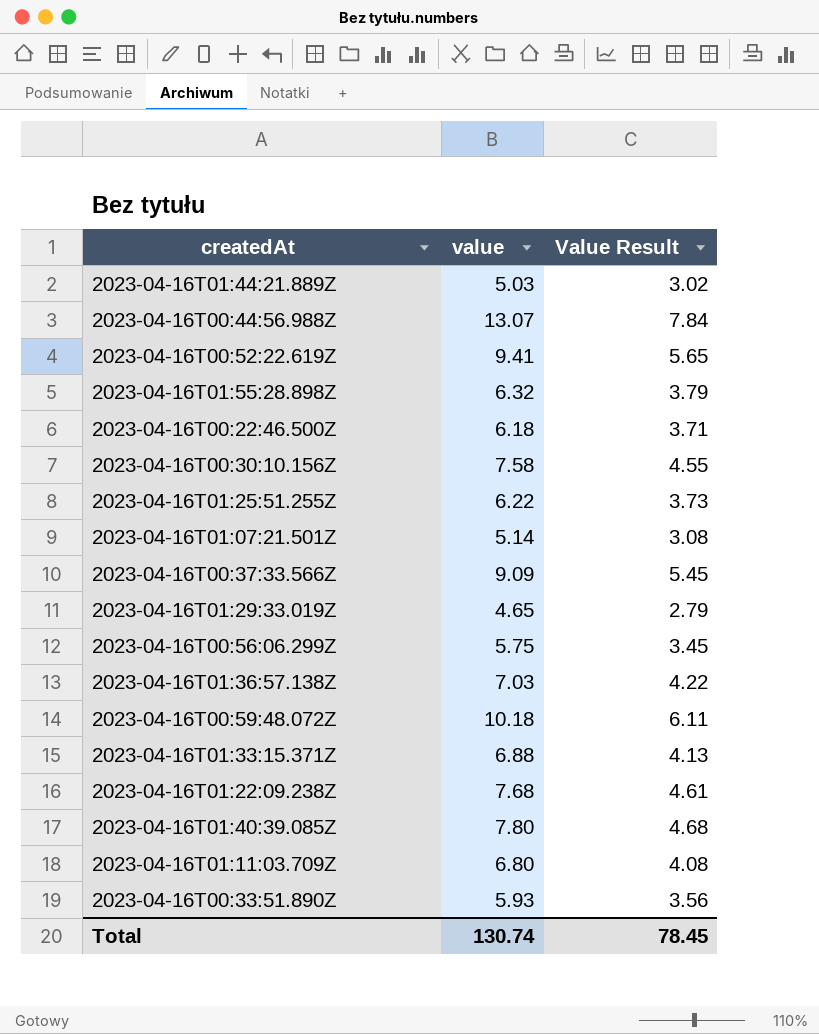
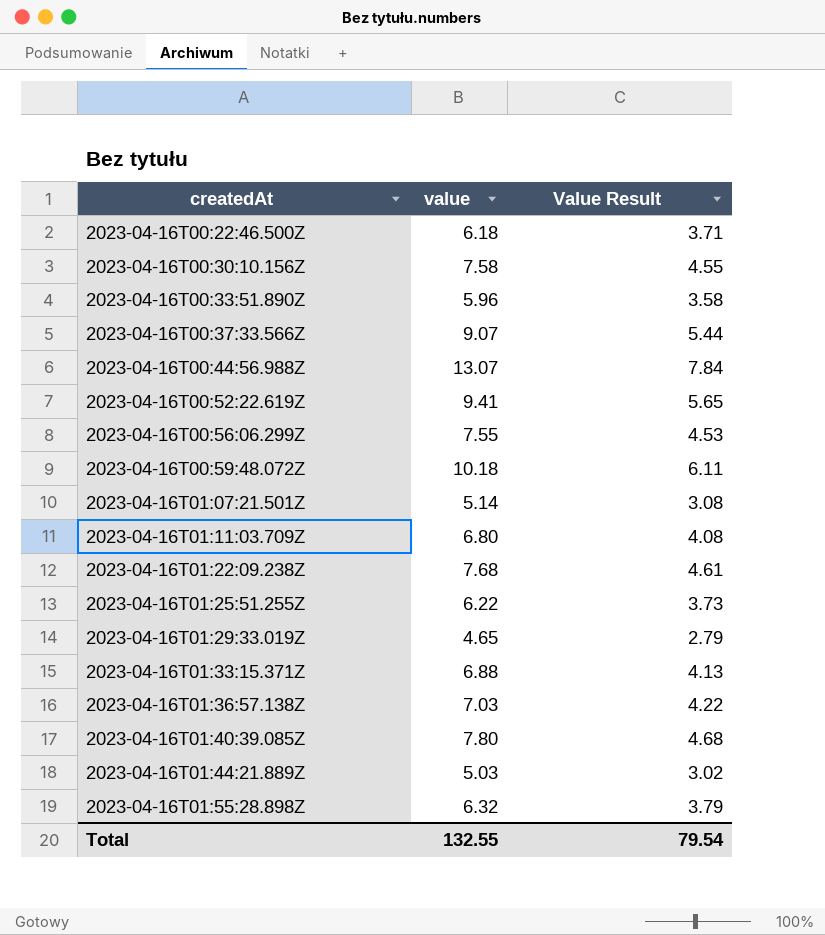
row order: none -> createdAt ascending
2023-04-16T00:33:51.890Z | value: 5.93 -> 5.96
2023-04-16T00:33:51.890Z | Value Result: 3.56 -> 3.58
2023-04-16T00:37:33.566Z | value: 9.09 -> 9.07
2023-04-16T00:37:33.566Z | Value Result: 5.45 -> 5.44
2023-04-16T00:56:06.299Z | value: 5.75 -> 7.55
2023-04-16T00:56:06.299Z | Value Result: 3.45 -> 4.53
Total | value: 130.74 -> 132.55
Total | Value Result: 78.45 -> 79.54

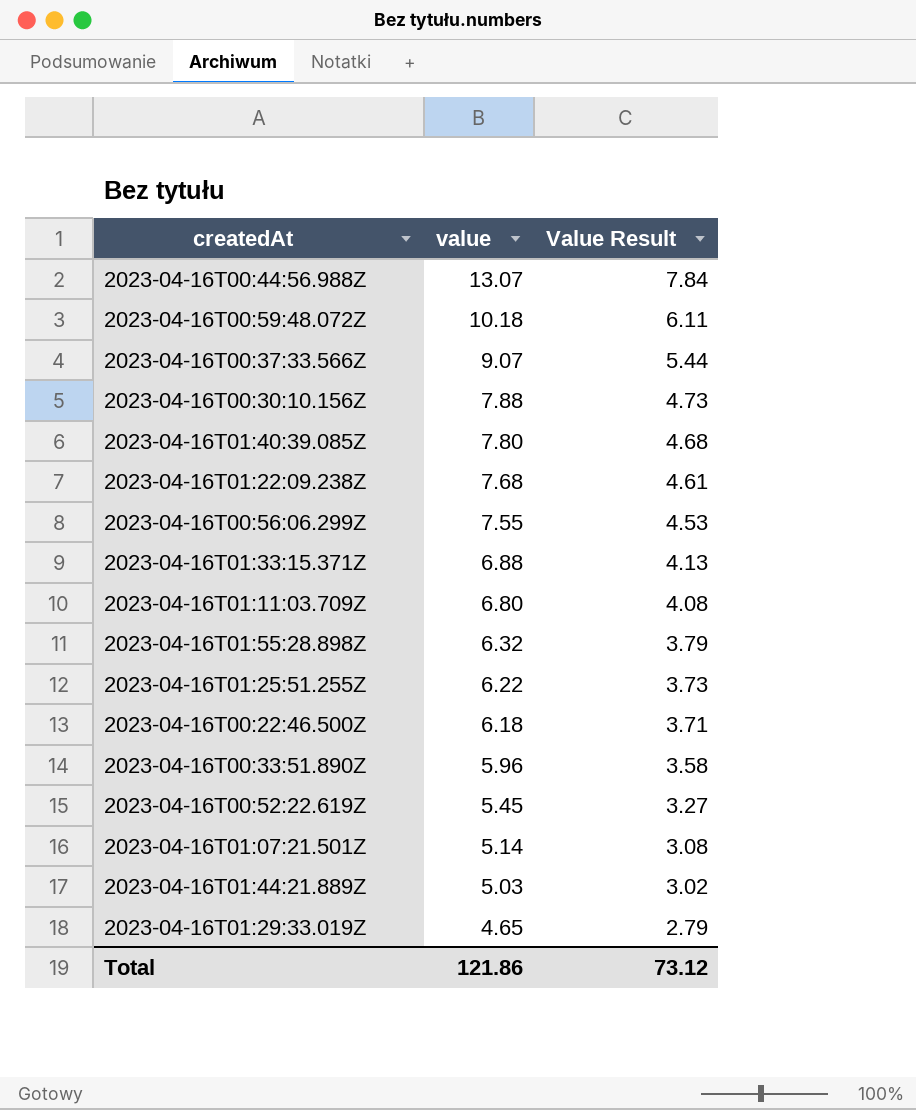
row order: createdAt ascending -> value descending
row 2023-04-16T01:36:57.138Z: 7.03 | 4.22 -> none
2023-04-16T00:30:10.156Z | value: 7.58 -> 7.88
2023-04-16T00:30:10.156Z | Value Result: 4.55 -> 4.73
2023-04-16T00:52:22.619Z | value: 9.41 -> 5.45
2023-04-16T00:52:22.619Z | Value Result: 5.65 -> 3.27
Total | value: 132.55 -> 121.86
Total | Value Result: 79.54 -> 73.12

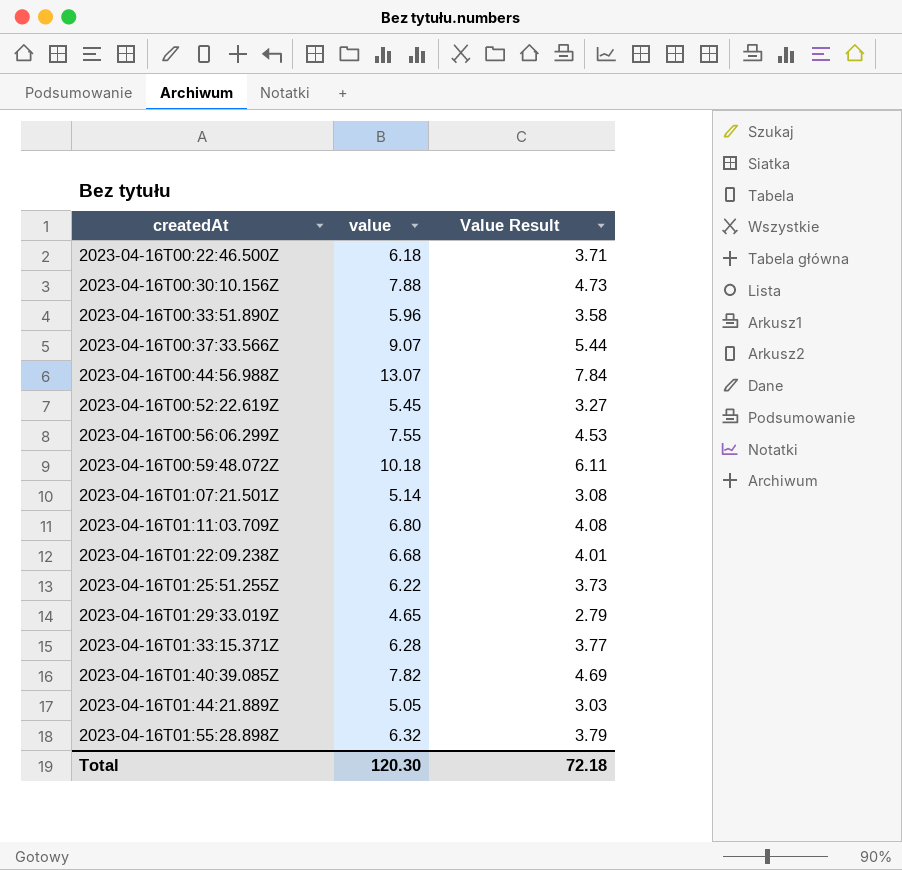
row order: value descending -> createdAt ascending
2023-04-16T01:22:09.238Z | value: 7.68 -> 6.68
2023-04-16T01:22:09.238Z | Value Result: 4.61 -> 4.01
2023-04-16T01:33:15.371Z | value: 6.88 -> 6.28
2023-04-16T01:33:15.371Z | Value Result: 4.13 -> 3.77
2023-04-16T01:40:39.085Z | value: 7.80 -> 7.82
2023-04-16T01:40:39.085Z | Value Result: 4.68 -> 4.69
2023-04-16T01:44:21.889Z | value: 5.03 -> 5.05
2023-04-16T01:44:21.889Z | Value Result: 3.02 -> 3.03
Total | value: 121.86 -> 120.30
Total | Value Result: 73.12 -> 72.18

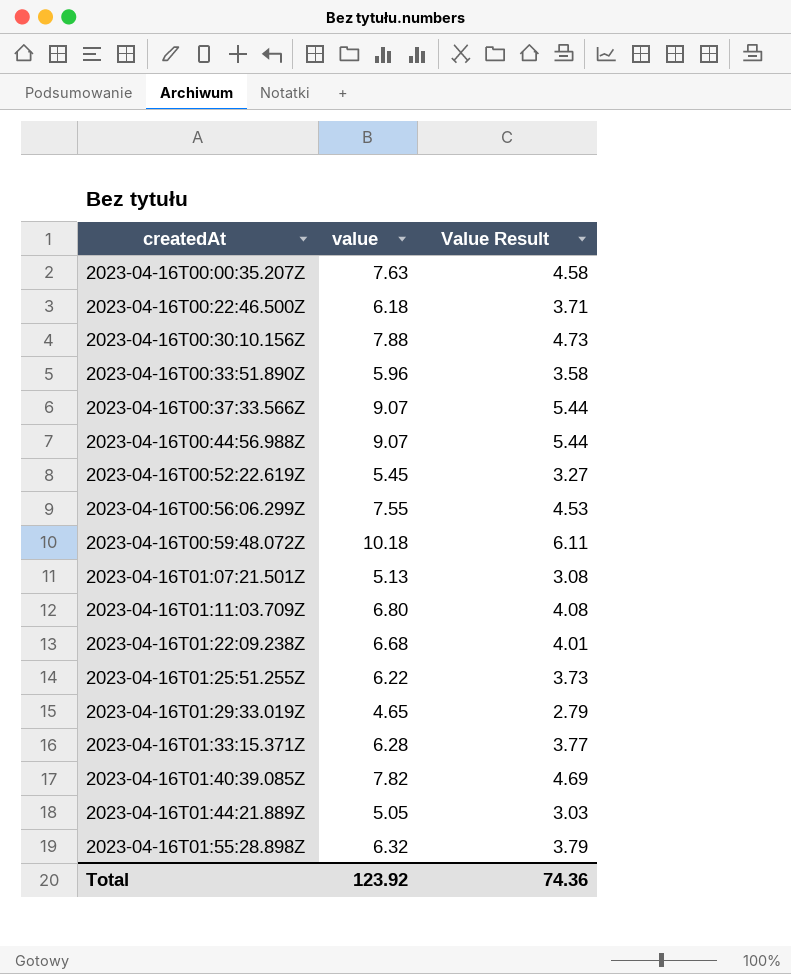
row 2023-04-16T00:00:35.207Z: none -> 7.63 | 4.58
2023-04-16T00:44:56.988Z | value: 13.07 -> 9.07
2023-04-16T00:44:56.988Z | Value Result: 7.84 -> 5.44
2023-04-16T01:07:21.501Z | value: 5.14 -> 5.13
Total | value: 120.30 -> 123.92
Total | Value Result: 72.18 -> 74.36

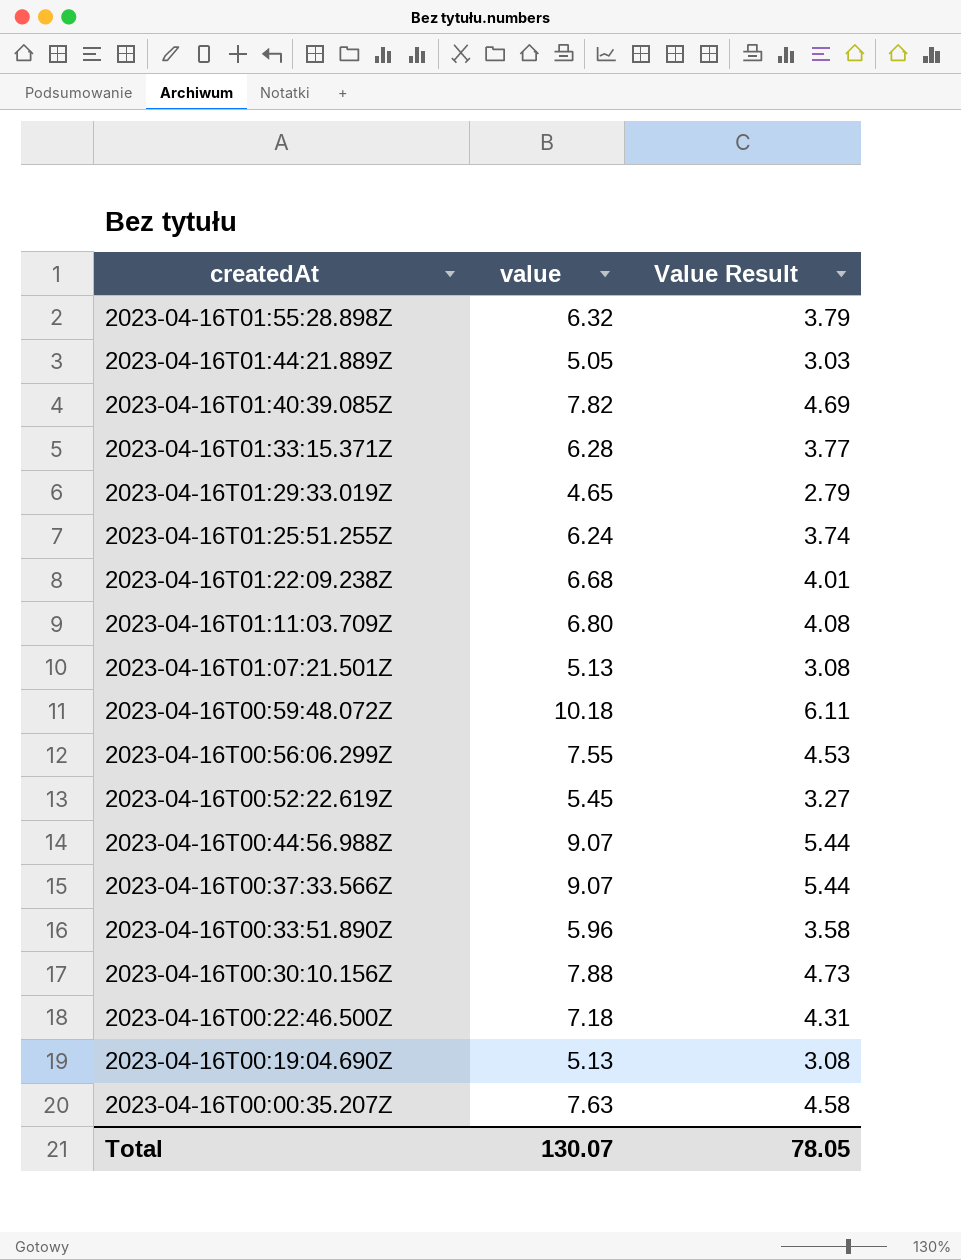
row order: createdAt ascending -> createdAt descending
2023-04-16T01:25:51.255Z | value: 6.22 -> 6.24
2023-04-16T01:25:51.255Z | Value Result: 3.73 -> 3.74
2023-04-16T00:22:46.500Z | value: 6.18 -> 7.18
2023-04-16T00:22:46.500Z | Value Result: 3.71 -> 4.31
row 2023-04-16T00:19:04.690Z: none -> 5.13 | 3.08
Total | value: 123.92 -> 130.07
Total | Value Result: 74.36 -> 78.05

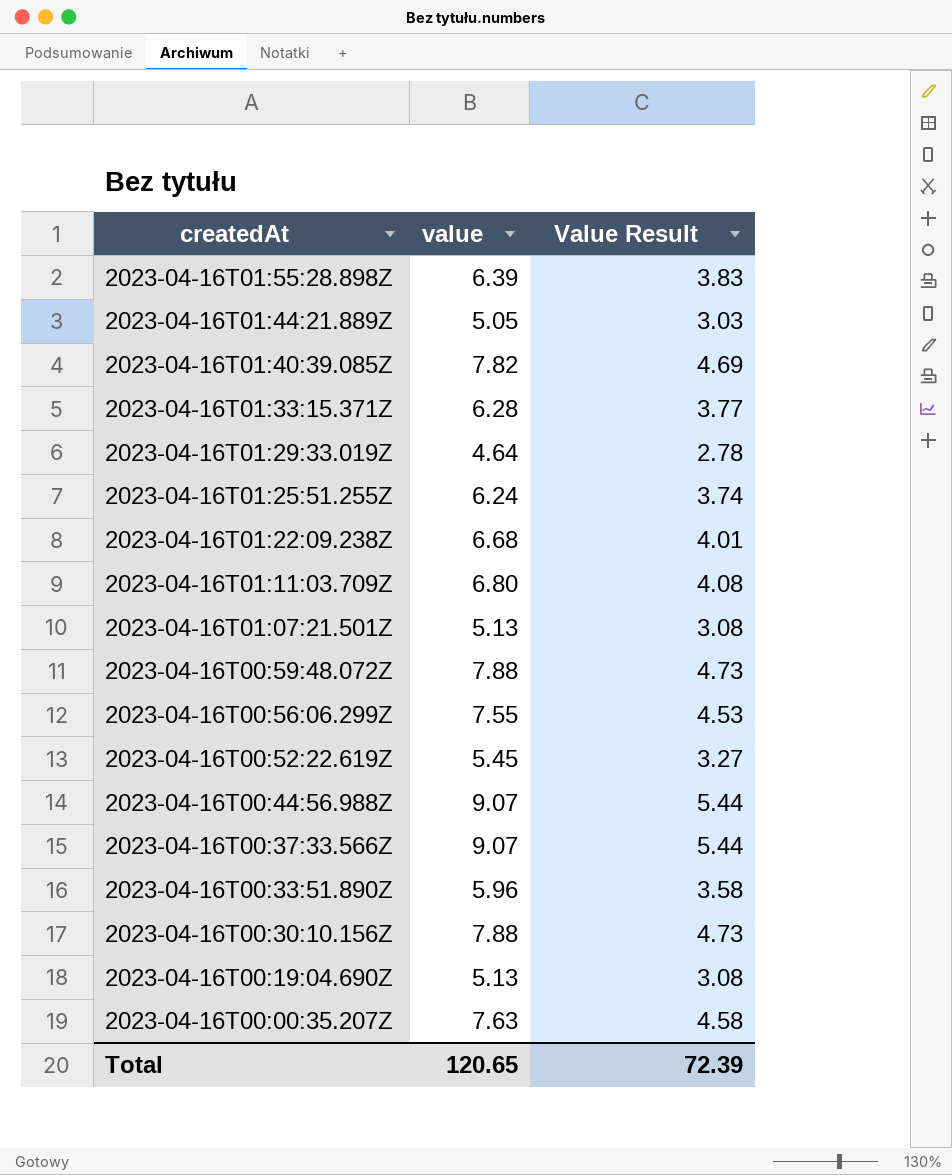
row 2023-04-16T00:22:46.500Z: 7.18 | 4.31 -> none
2023-04-16T01:55:28.898Z | value: 6.32 -> 6.39
2023-04-16T01:55:28.898Z | Value Result: 3.79 -> 3.83
2023-04-16T01:29:33.019Z | value: 4.65 -> 4.64
2023-04-16T01:29:33.019Z | Value Result: 2.79 -> 2.78
2023-04-16T00:59:48.072Z | value: 10.18 -> 7.88
2023-04-16T00:59:48.072Z | Value Result: 6.11 -> 4.73
Total | value: 130.07 -> 120.65
Total | Value Result: 78.05 -> 72.39

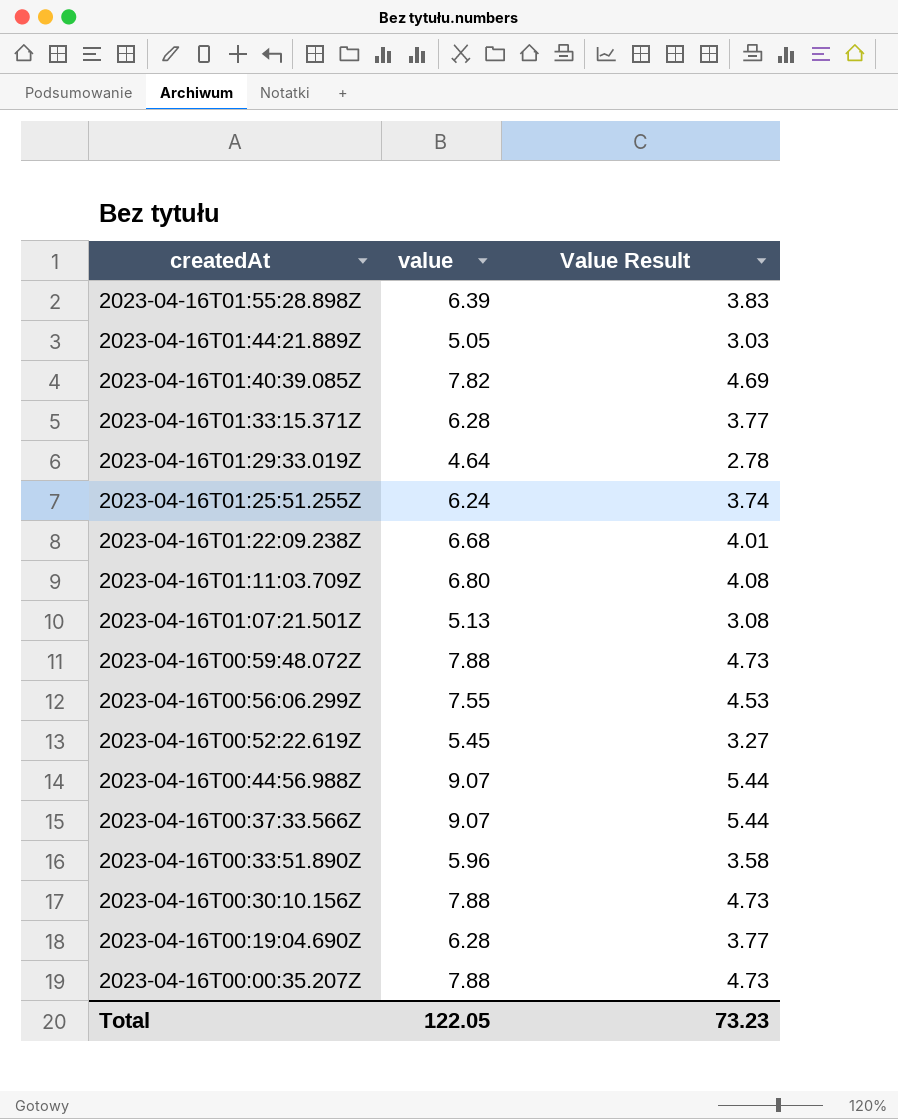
2023-04-16T00:19:04.690Z | value: 5.13 -> 6.28
2023-04-16T00:19:04.690Z | Value Result: 3.08 -> 3.77
2023-04-16T00:00:35.207Z | value: 7.63 -> 7.88
2023-04-16T00:00:35.207Z | Value Result: 4.58 -> 4.73
Total | value: 120.65 -> 122.05
Total | Value Result: 72.39 -> 73.23

